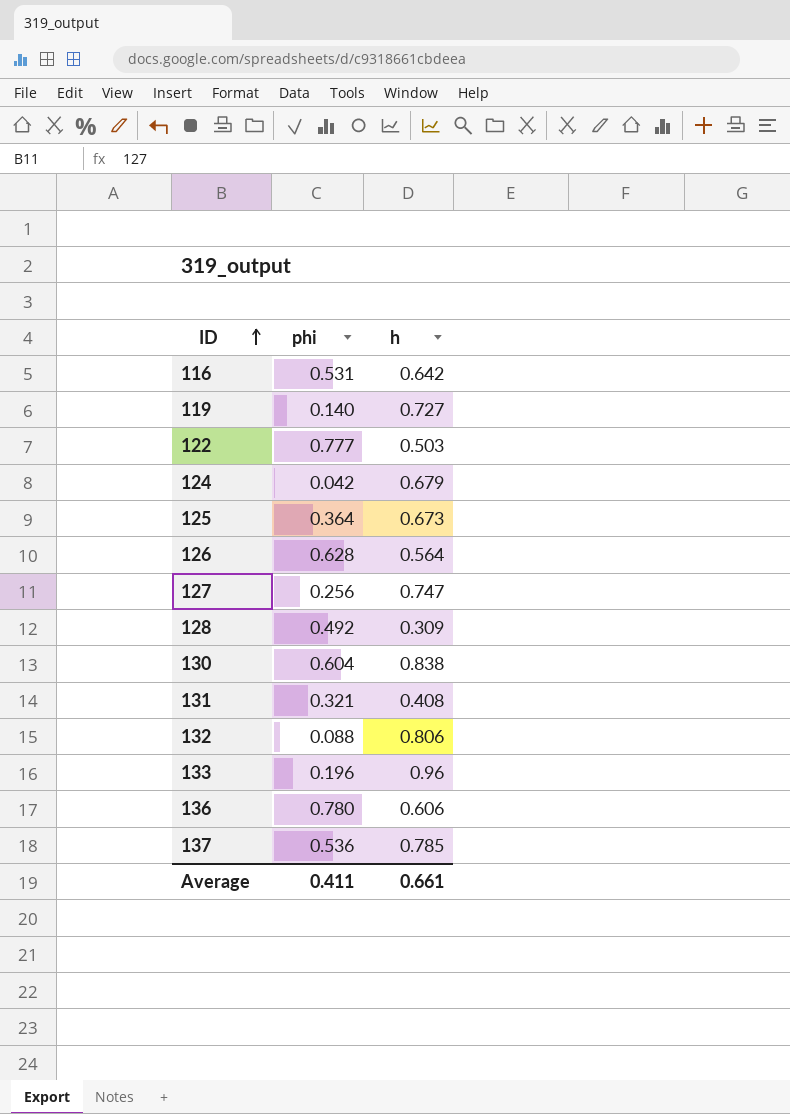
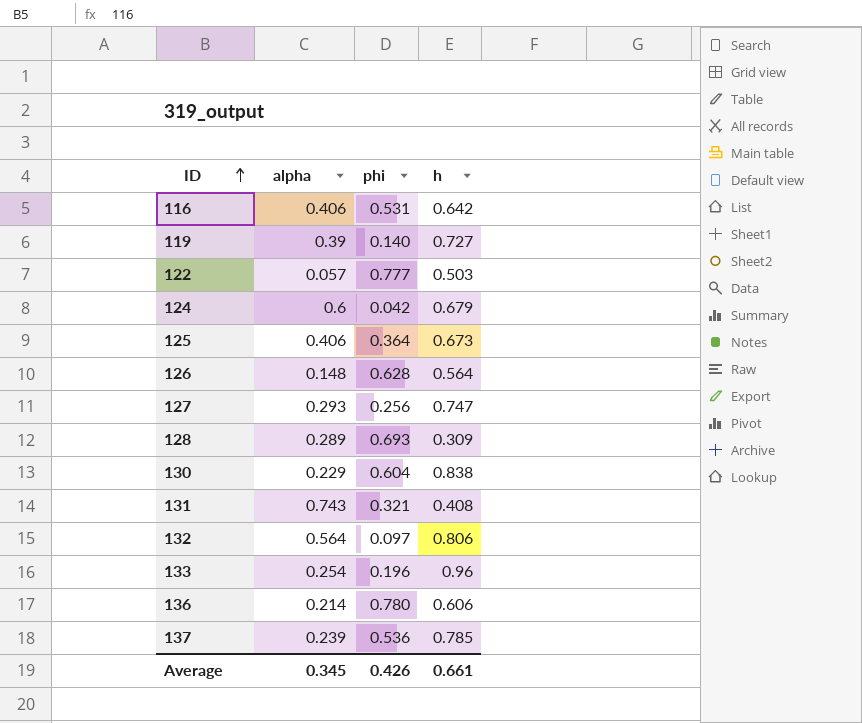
column alpha | position: none -> 2
128 | phi: 0.492 -> 0.693
132 | phi: 0.088 -> 0.097
Average | phi: 0.411 -> 0.426

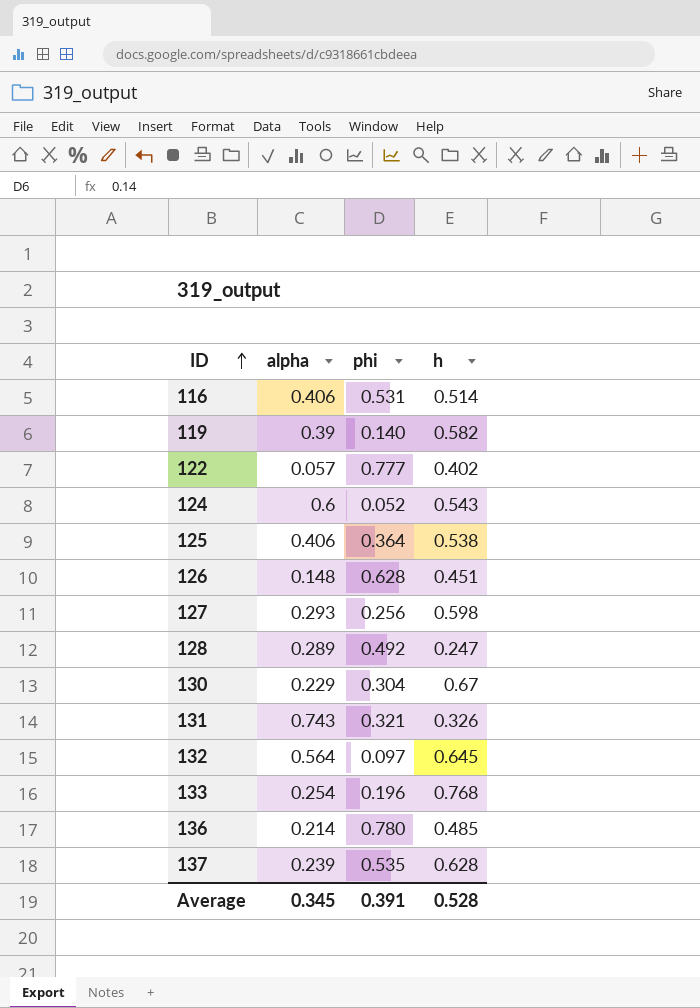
116 | h: 0.642 -> 0.514
119 | h: 0.727 -> 0.582
122 | h: 0.503 -> 0.402
124 | phi: 0.042 -> 0.052
124 | h: 0.679 -> 0.543
125 | h: 0.673 -> 0.538
126 | h: 0.564 -> 0.451
127 | h: 0.747 -> 0.598
128 | phi: 0.693 -> 0.492
128 | h: 0.309 -> 0.247
130 | phi: 0.604 -> 0.304
130 | h: 0.838 -> 0.67
131 | h: 0.408 -> 0.326
132 | h: 0.806 -> 0.645
133 | h: 0.96 -> 0.768
136 | h: 0.606 -> 0.485
137 | phi: 0.536 -> 0.535
137 | h: 0.785 -> 0.628
Average | phi: 0.426 -> 0.391
Average | h: 0.661 -> 0.528

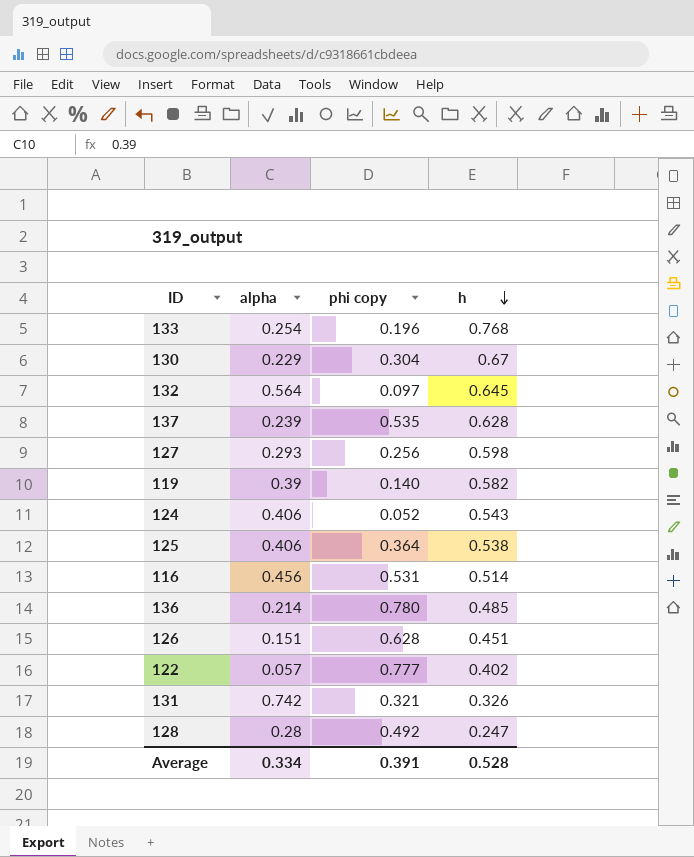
row order: ID ascending -> h descending
column name: phi -> phi copy
124 | alpha: 0.6 -> 0.406
116 | alpha: 0.406 -> 0.456
126 | alpha: 0.148 -> 0.151
131 | alpha: 0.743 -> 0.742
128 | alpha: 0.289 -> 0.28
Average | alpha: 0.345 -> 0.334

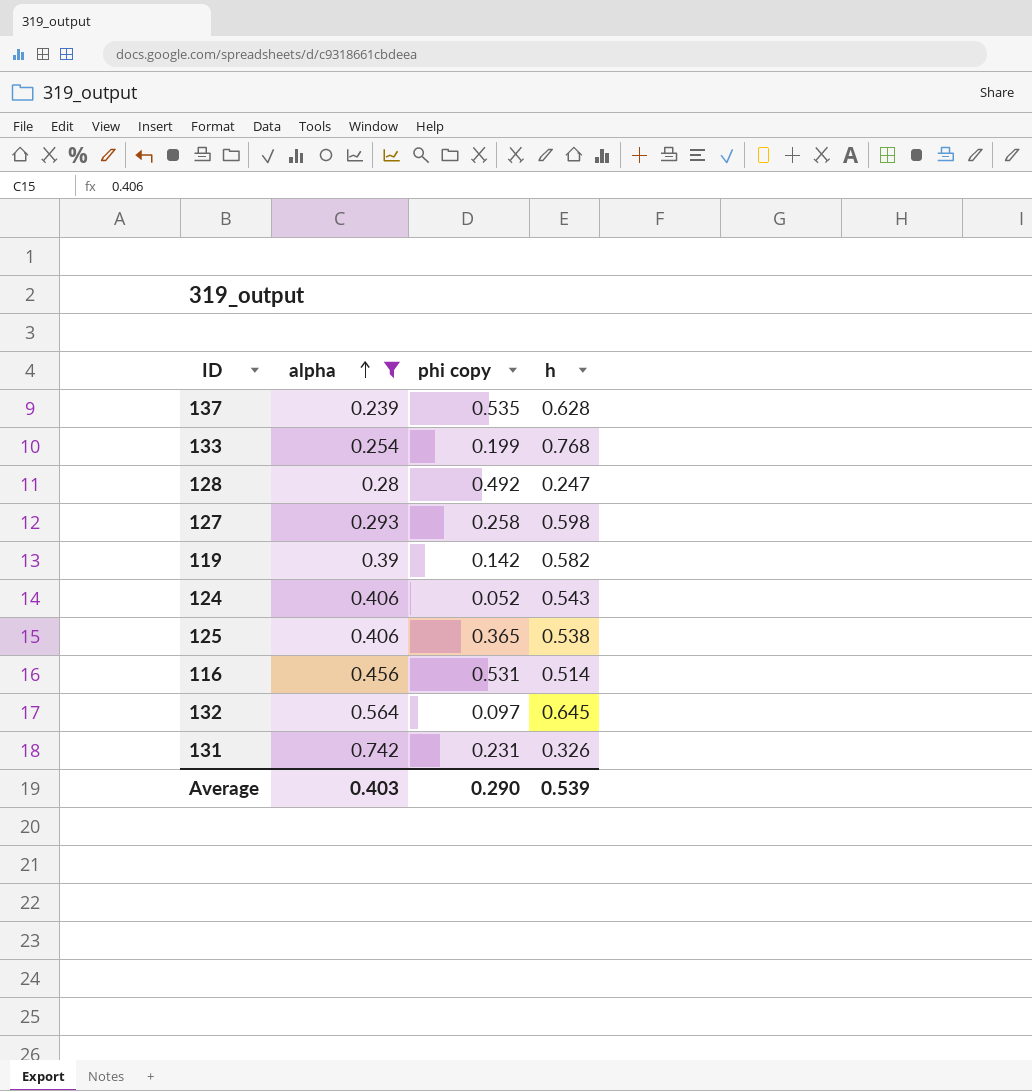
filter: none -> alpha >= 0.239
row order: h descending -> alpha ascending
133 | phi copy: 0.196 -> 0.199
127 | phi copy: 0.256 -> 0.258
119 | phi copy: 0.140 -> 0.142
125 | phi copy: 0.364 -> 0.365
131 | phi copy: 0.321 -> 0.231
Average | alpha: 0.334 -> 0.403
Average | phi copy: 0.391 -> 0.290
Average | h: 0.528 -> 0.539

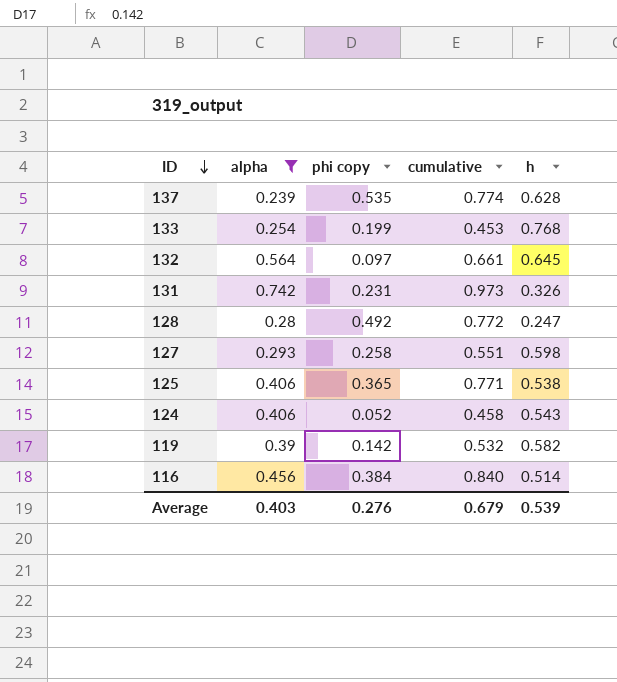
row order: alpha ascending -> ID descending
column cumulative | formula: none -> [alpha] + [phi copy]
116 | phi copy: 0.531 -> 0.384
Average | phi copy: 0.290 -> 0.276

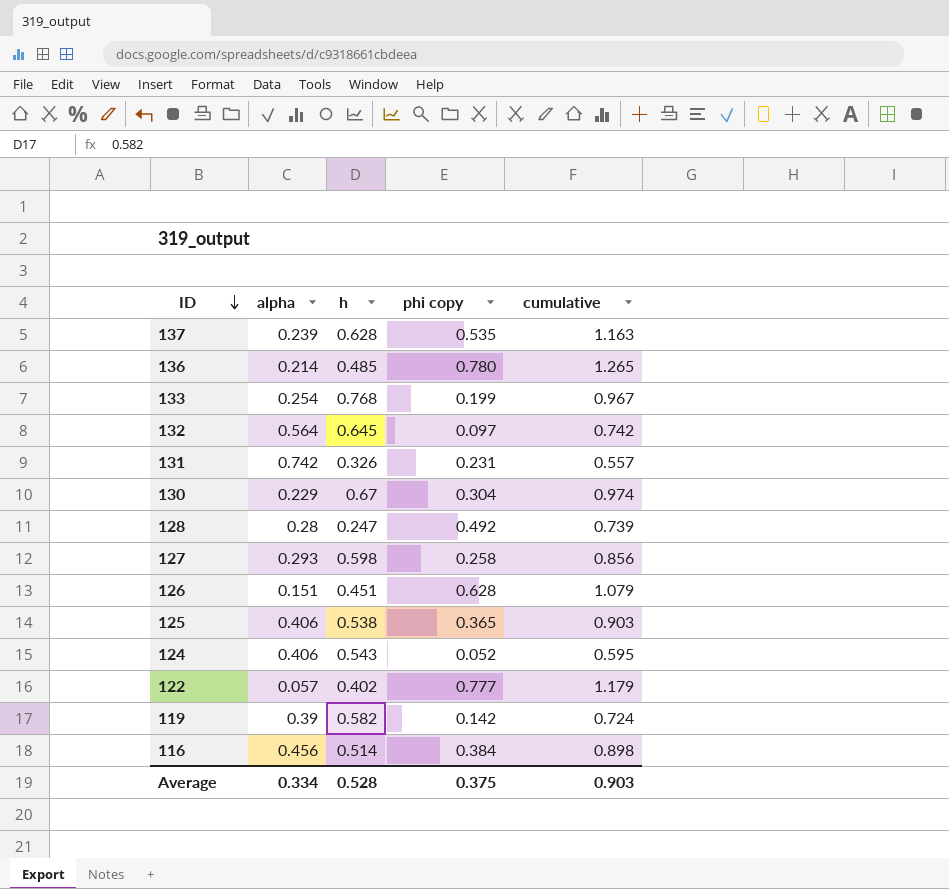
filter: alpha >= 0.239 -> none
column h | position: 5 -> 3
column cumulative | formula: [alpha] + [phi copy] -> [h] + [phi copy]
Average | alpha: 0.403 -> 0.334
Average | h: 0.539 -> 0.528
Average | phi copy: 0.276 -> 0.375
Average | cumulative: 0.679 -> 0.903

